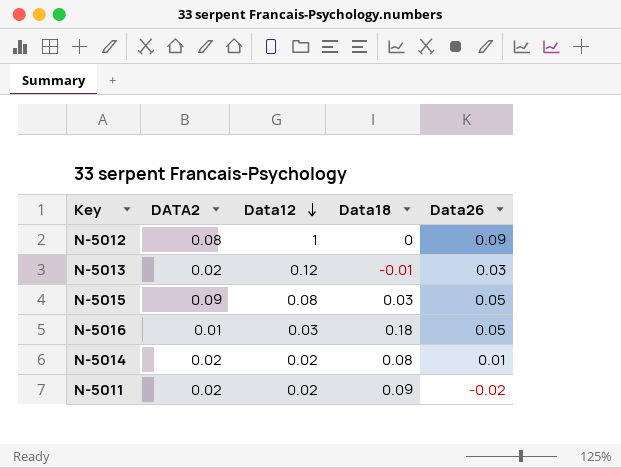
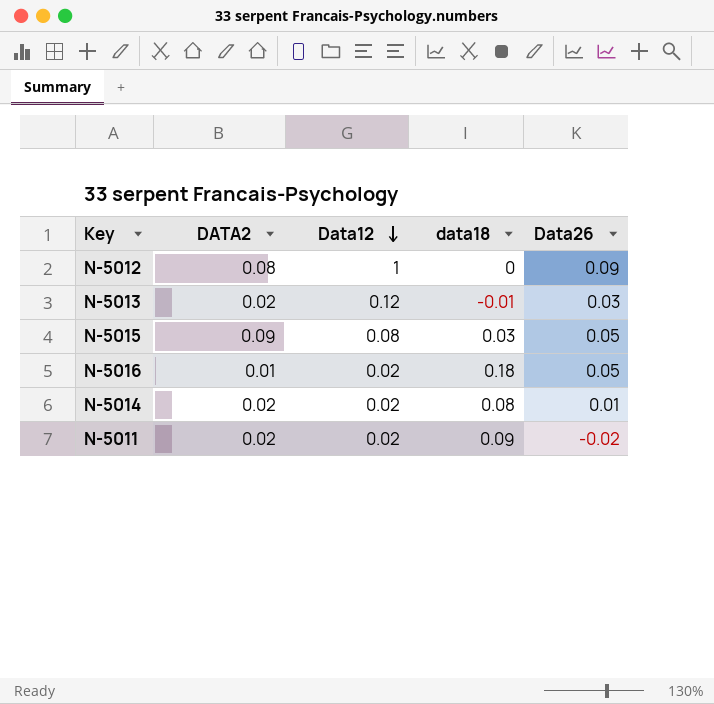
column name: Data18 -> data18
N-5016 | Data12: 0.03 -> 0.02

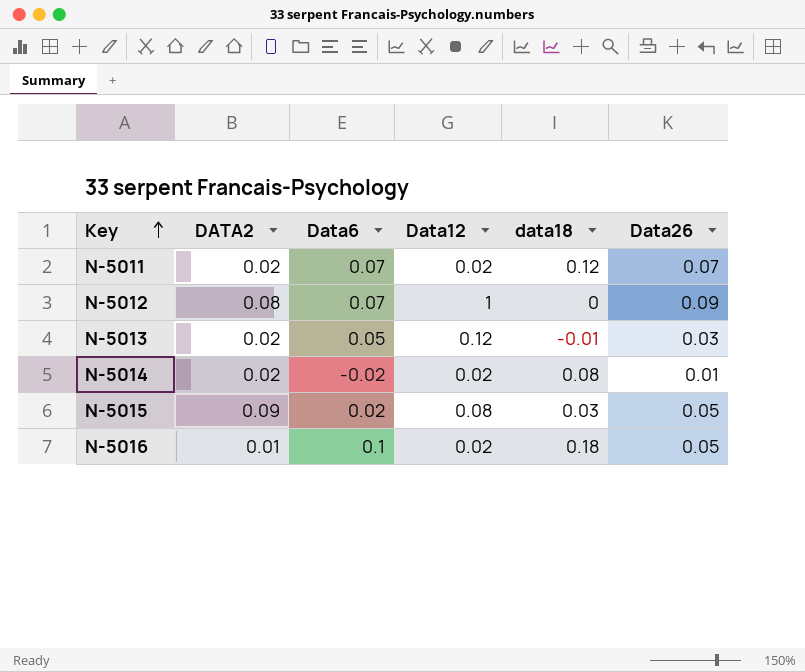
row order: Data12 descending -> Key ascending
column Data6 | position: none -> 3
N-5011 | data18: 0.09 -> 0.12
N-5011 | Data26: -0.02 -> 0.07

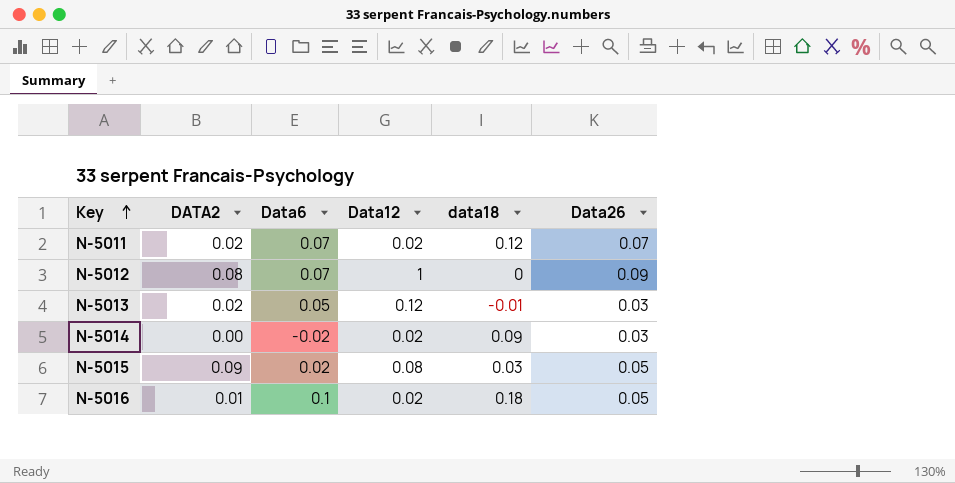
N-5014 | DATA2: 0.02 -> 0.00
N-5014 | data18: 0.08 -> 0.09
N-5014 | Data26: 0.01 -> 0.03

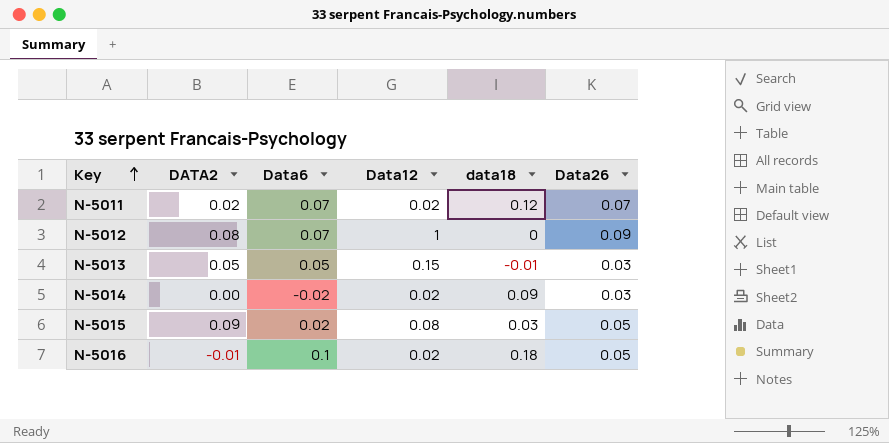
N-5013 | DATA2: 0.02 -> 0.05
N-5013 | Data12: 0.12 -> 0.15
N-5016 | DATA2: 0.01 -> -0.01

